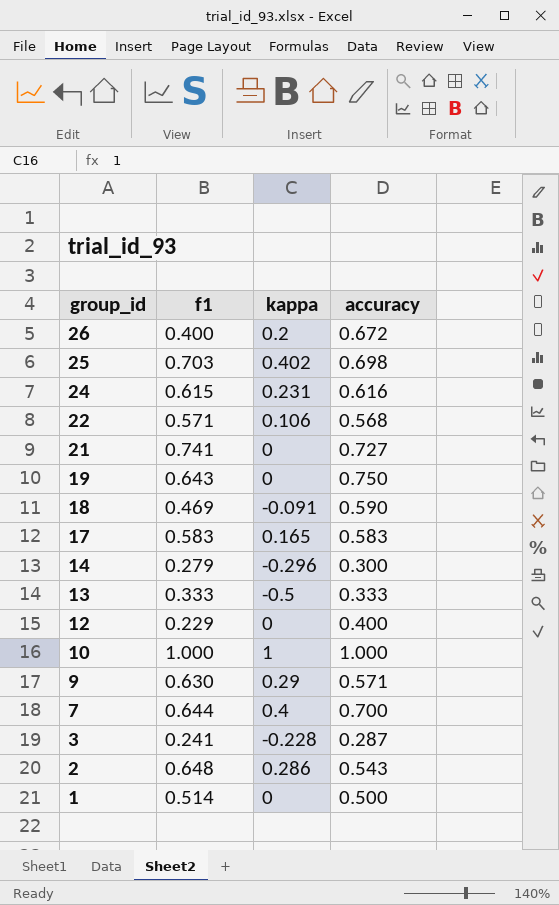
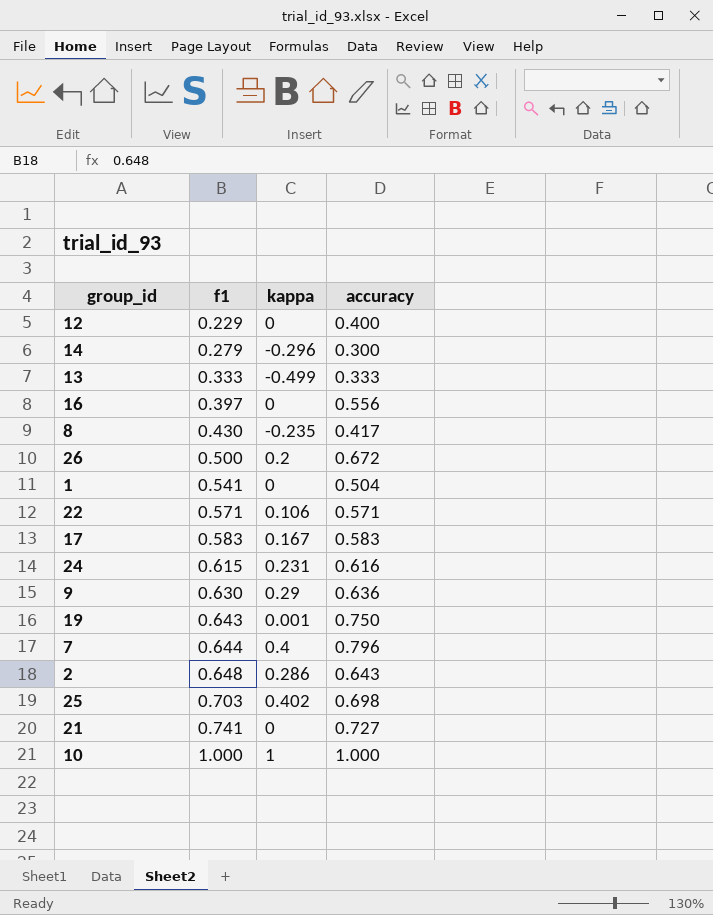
row order: group_id descending -> f1 ascending
row 18: 0.469 | -0.091 | 0.590 -> none
row 3: 0.241 | -0.228 | 0.287 -> none
13 | kappa: -0.5 -> -0.499
row 16: none -> 0.397 | 0 | 0.556
row 8: none -> 0.430 | -0.235 | 0.417
26 | f1: 0.400 -> 0.500
1 | f1: 0.514 -> 0.541
1 | accuracy: 0.500 -> 0.504
22 | accuracy: 0.568 -> 0.571
17 | kappa: 0.165 -> 0.167
9 | accuracy: 0.571 -> 0.636
19 | kappa: 0 -> 0.001
7 | accuracy: 0.700 -> 0.796
2 | accuracy: 0.543 -> 0.643

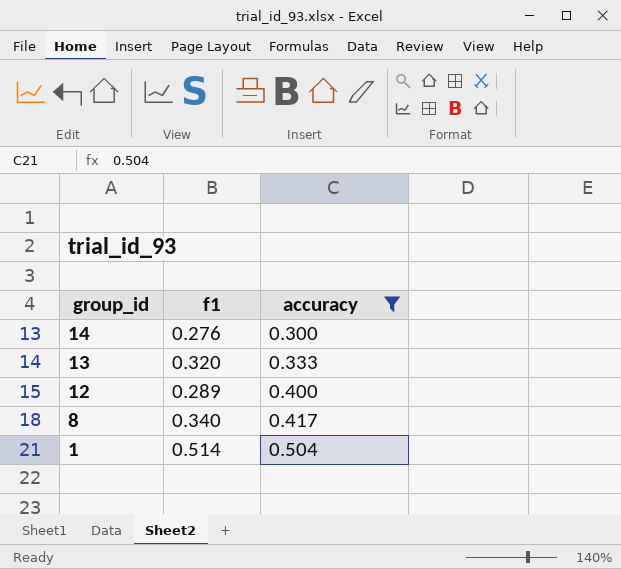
filter: none -> accuracy <= 0.504
row order: f1 ascending -> group_id descending
column kappa | position: 3 -> none
14 | f1: 0.279 -> 0.276
13 | f1: 0.333 -> 0.320
12 | f1: 0.229 -> 0.289
8 | f1: 0.430 -> 0.340
1 | f1: 0.541 -> 0.514

